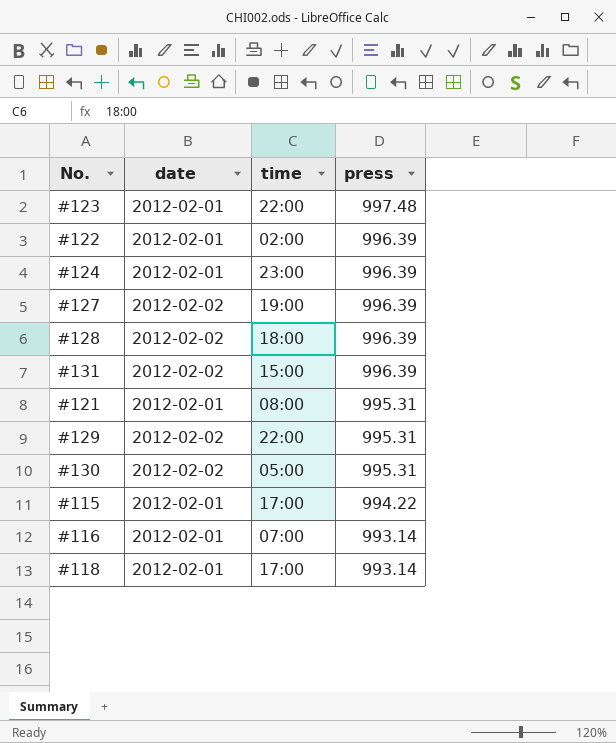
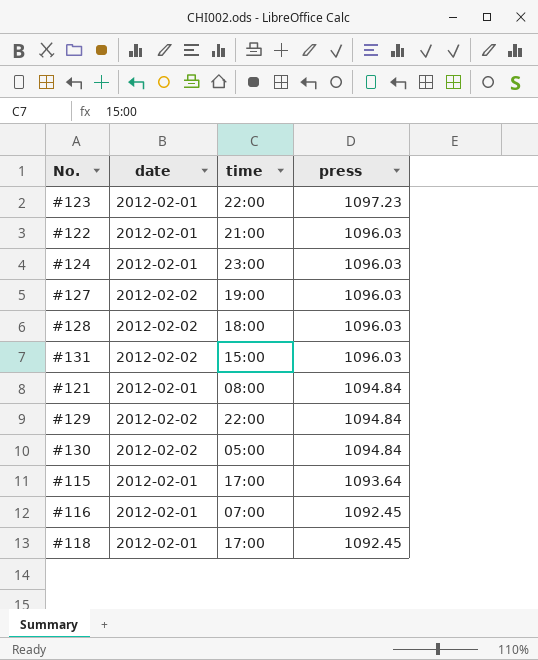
#123 | press: 997.48 -> 1097.23
#122 | time: 02:00 -> 21:00
#122 | press: 996.39 -> 1096.03
#124 | press: 996.39 -> 1096.03
#127 | press: 996.39 -> 1096.03
#128 | press: 996.39 -> 1096.03
#131 | press: 996.39 -> 1096.03
#121 | press: 995.31 -> 1094.84
#129 | press: 995.31 -> 1094.84
#130 | press: 995.31 -> 1094.84
#115 | press: 994.22 -> 1093.64
#116 | press: 993.14 -> 1092.45
#118 | press: 993.14 -> 1092.45

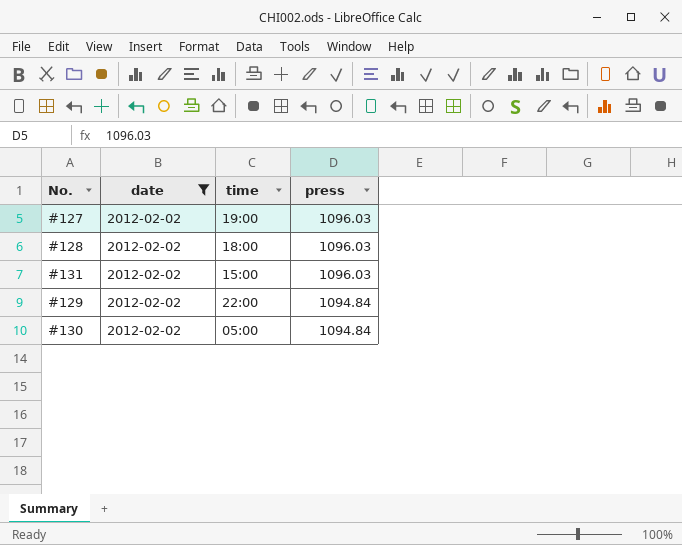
filter: none -> date = 2012-02-02

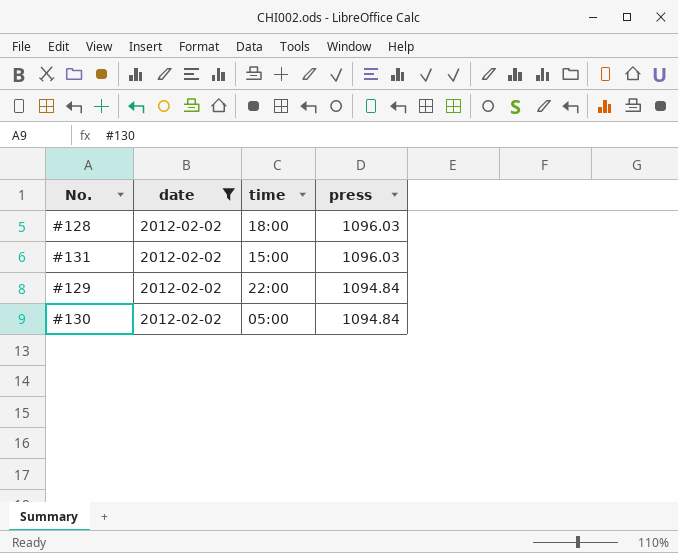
row #127: 2012-02-02 | 19:00 | 1096.03 -> none

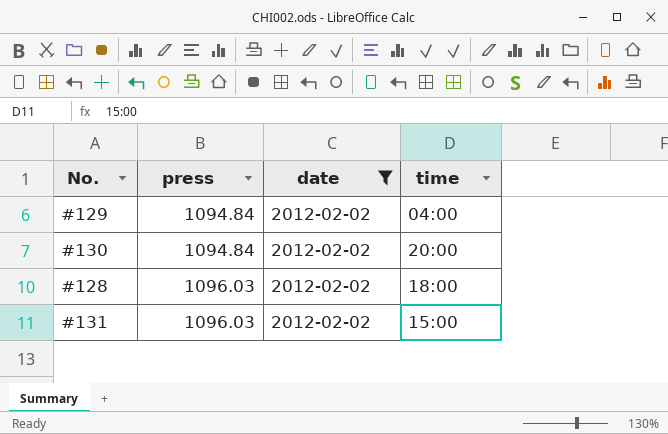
row order: press descending -> press ascending
column press | position: 4 -> 2
#129 | time: 22:00 -> 04:00
#130 | time: 05:00 -> 20:00

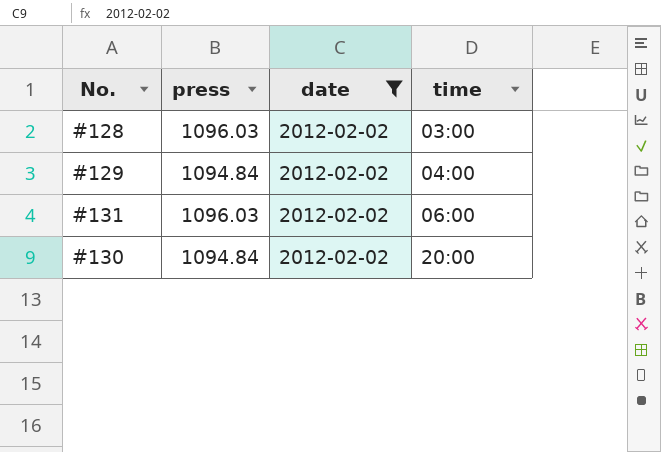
row order: press ascending -> time ascending
#128 | time: 18:00 -> 03:00
#131 | time: 15:00 -> 06:00

